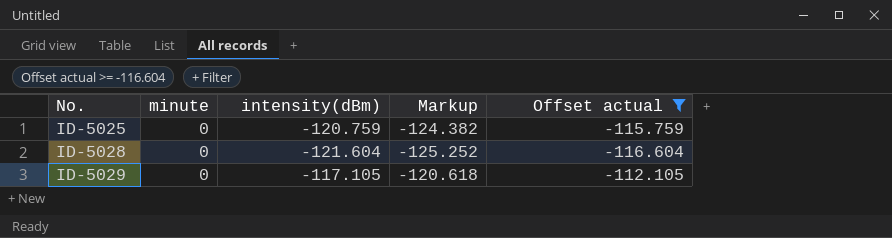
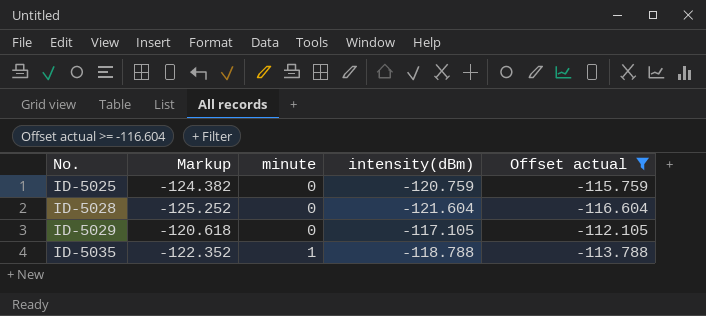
column Markup | position: 4 -> 2
row ID-5035: none -> -122.352 | 1 | -118.788 | -113.788

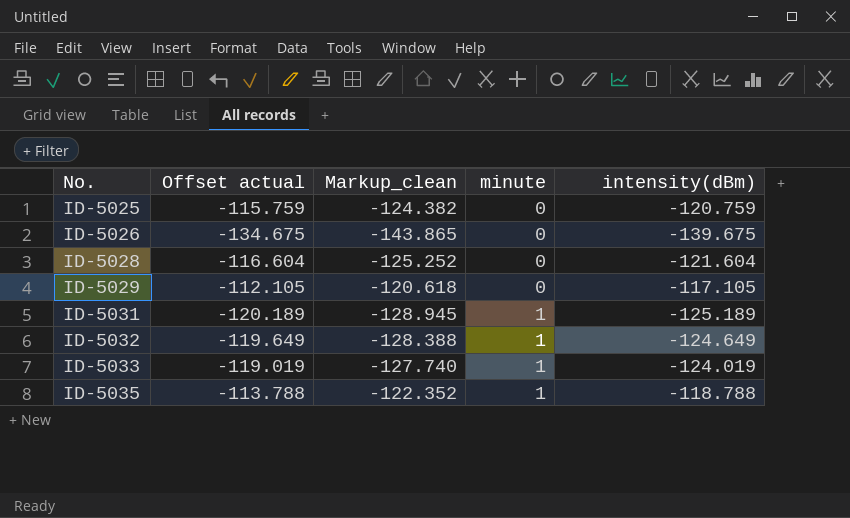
filter: Offset actual >= -116.604 -> none
column Offset actual | position: 5 -> 2
column name: Markup -> Markup_clean

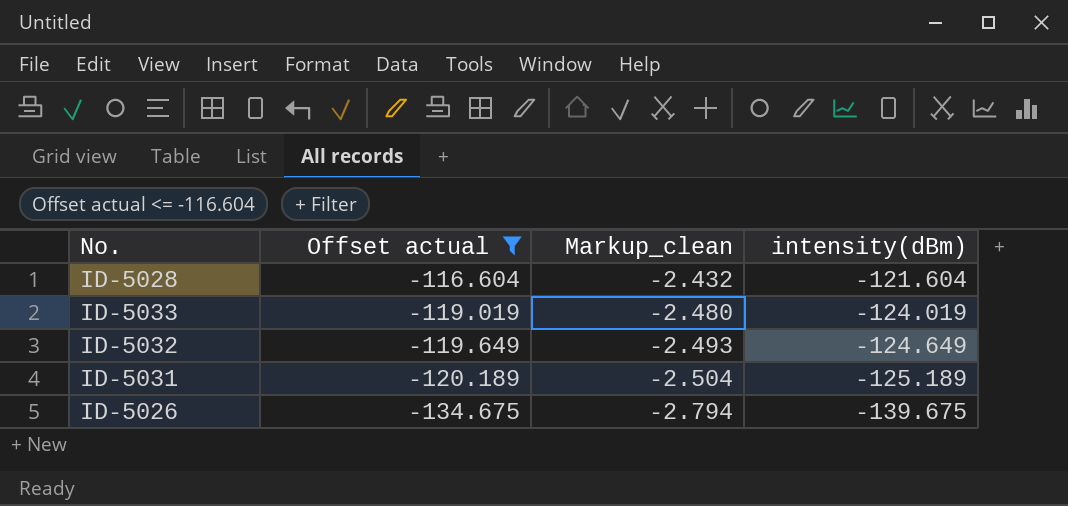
filter: none -> Offset actual <= -116.604
row order: No. ascending -> Offset actual descending
column minute | position: 4 -> none
column Markup_clean | formula: [intensity(dBm)] * 1.03 -> [intensity(dBm)] * 0.02

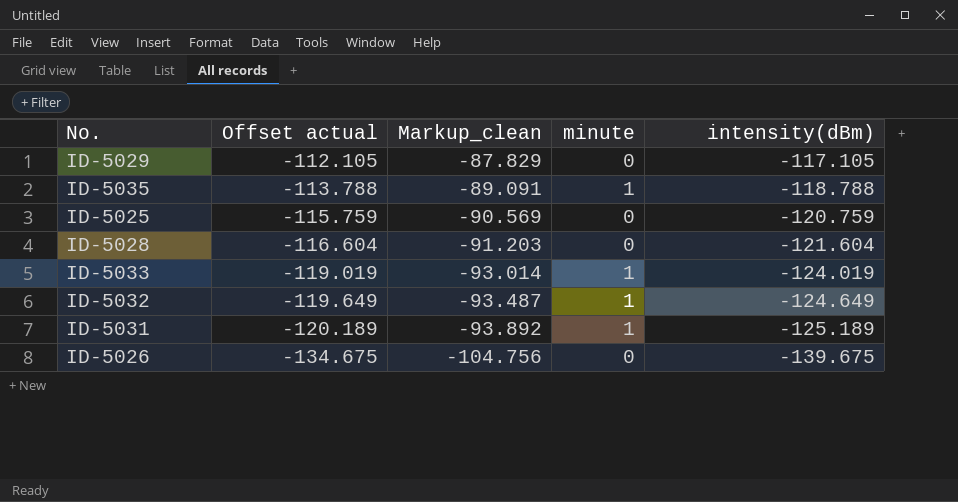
filter: Offset actual <= -116.604 -> none
column Markup_clean | formula: [intensity(dBm)] * 0.02 -> [intensity(dBm)] * 0.75
column minute | position: none -> 4

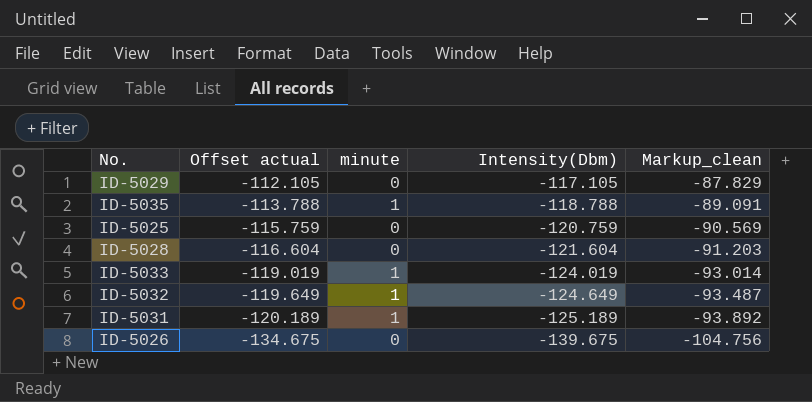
column name: intensity(dBm) -> Intensity(Dbm)
column Markup_clean | position: 3 -> 5

